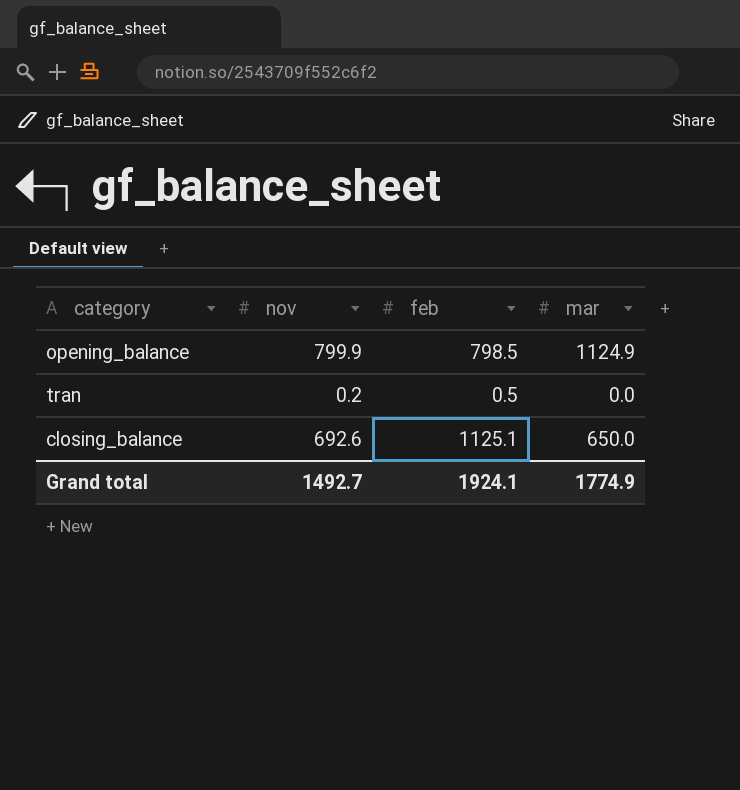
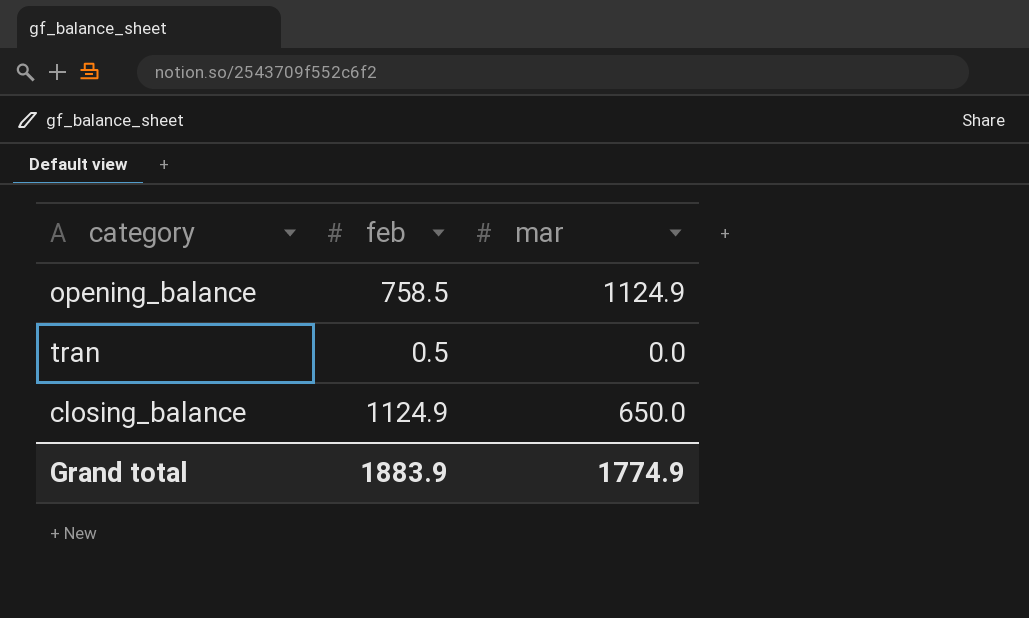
column nov | position: 2 -> none
opening_balance | feb: 798.5 -> 758.5
closing_balance | feb: 1125.1 -> 1124.9
Grand total | feb: 1924.1 -> 1883.9

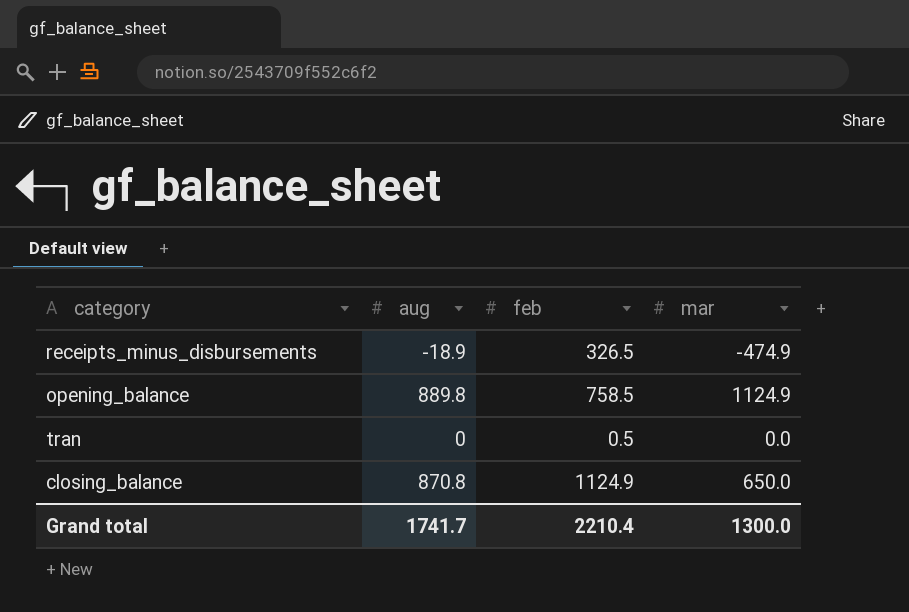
column aug | position: none -> 2
row receipts_minus_disbursements: none -> -18.9 | 326.5 | -474.9
Grand total | feb: 1883.9 -> 2210.4
Grand total | mar: 1774.9 -> 1300.0

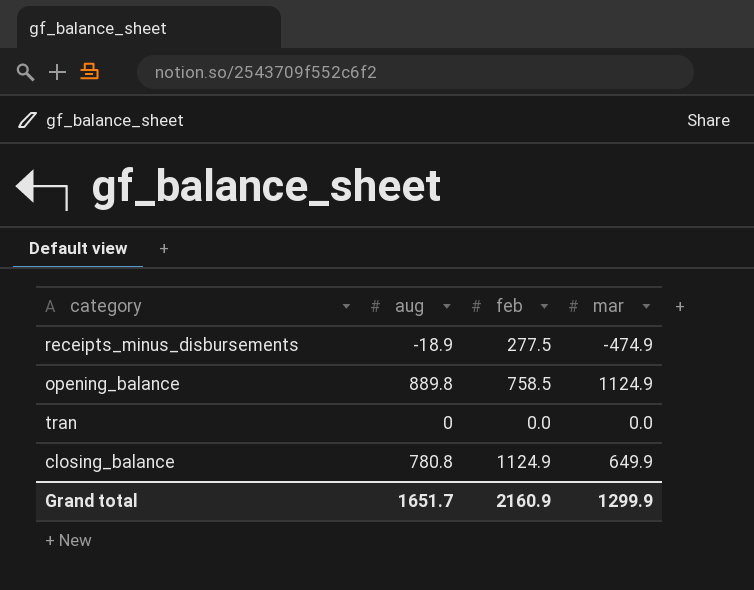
receipts_minus_disbursements | feb: 326.5 -> 277.5
tran | feb: 0.5 -> 0.0
closing_balance | aug: 870.8 -> 780.8
closing_balance | mar: 650.0 -> 649.9
Grand total | aug: 1741.7 -> 1651.7
Grand total | feb: 2210.4 -> 2160.9
Grand total | mar: 1300.0 -> 1299.9

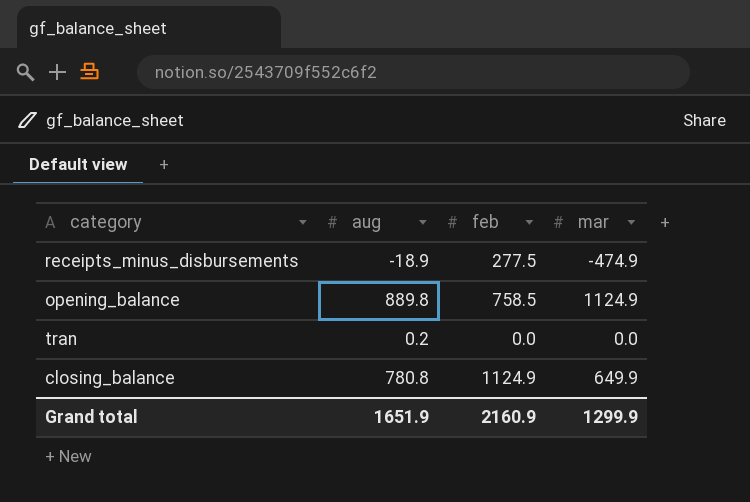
tran | aug: 0 -> 0.2
Grand total | aug: 1651.7 -> 1651.9

